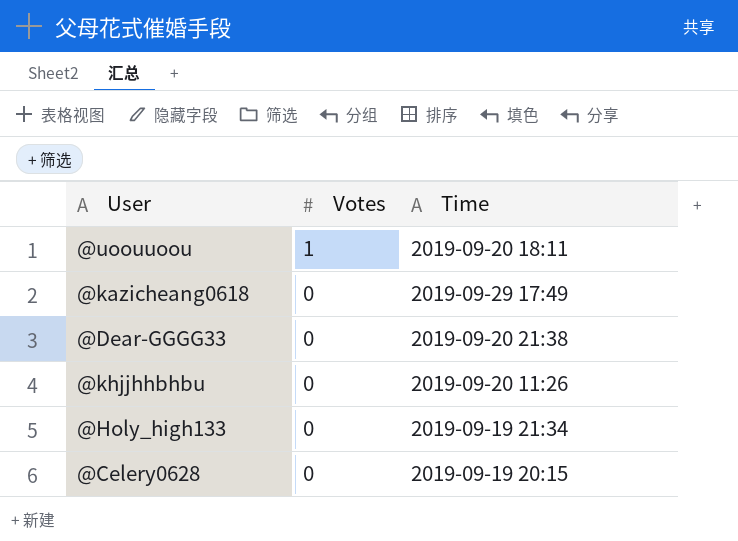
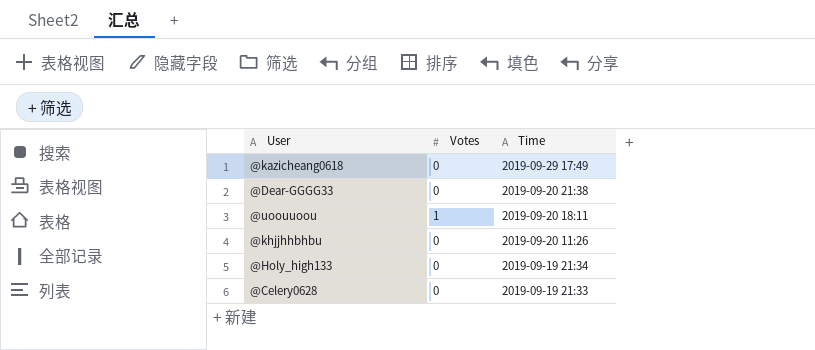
row order: Votes descending -> Time descending
@Celery0628 | Time: 2019-09-19 20:15 -> 2019-09-19 21:33

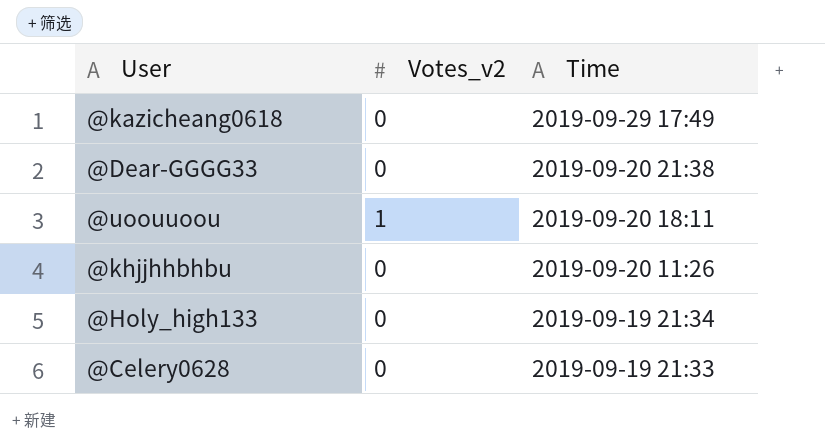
column name: Votes -> Votes_v2

